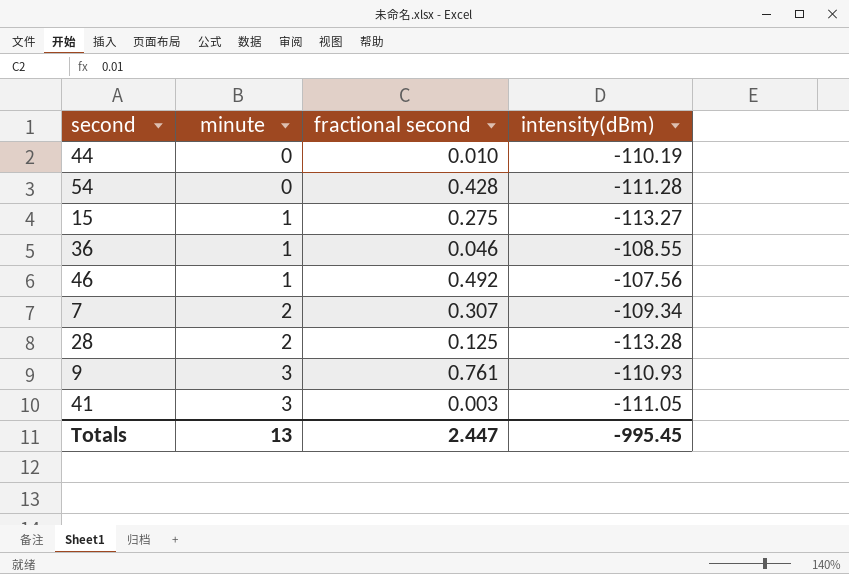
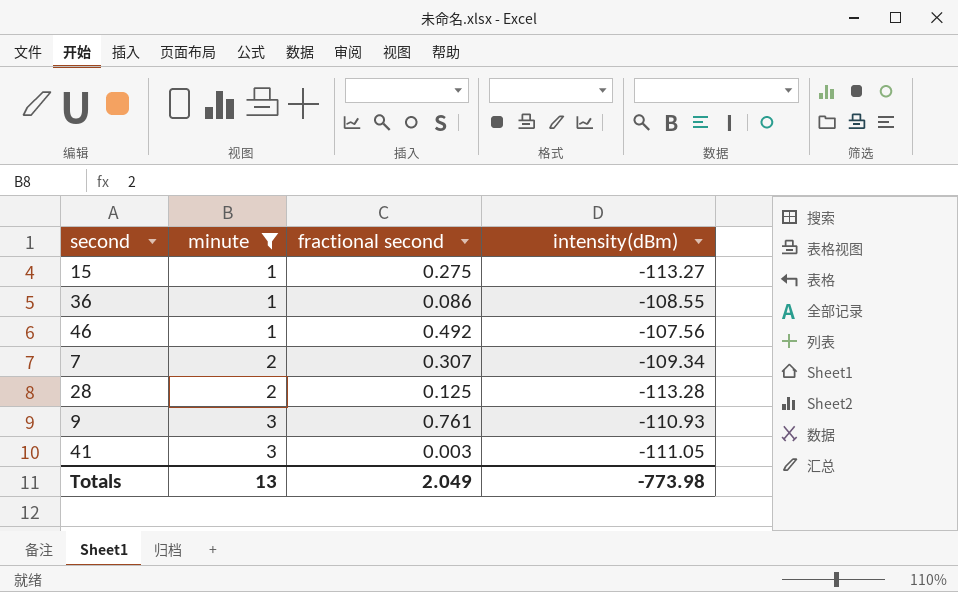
filter: none -> minute != 0
36 | fractional second: 0.046 -> 0.086
Totals | fractional second: 2.447 -> 2.049
Totals | intensity(dBm): -995.45 -> -773.98

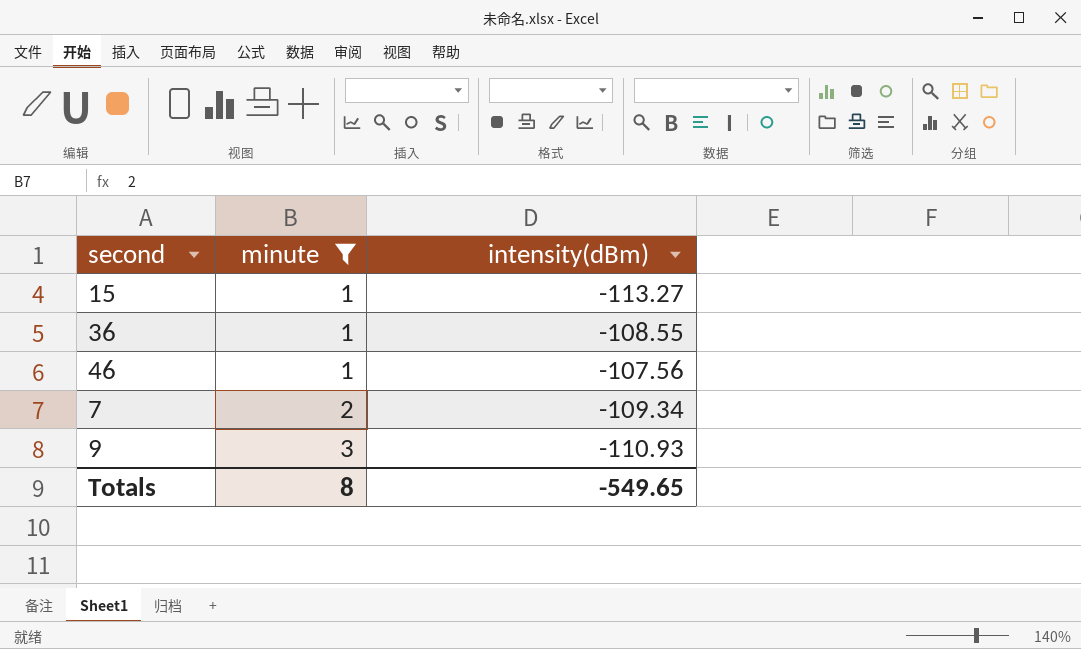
column fractional second | position: 3 -> none
row 28: 2 | 0.125 | -113.28 -> none
row 41: 3 | 0.003 | -111.05 -> none
Totals | minute: 13 -> 8
Totals | intensity(dBm): -773.98 -> -549.65

